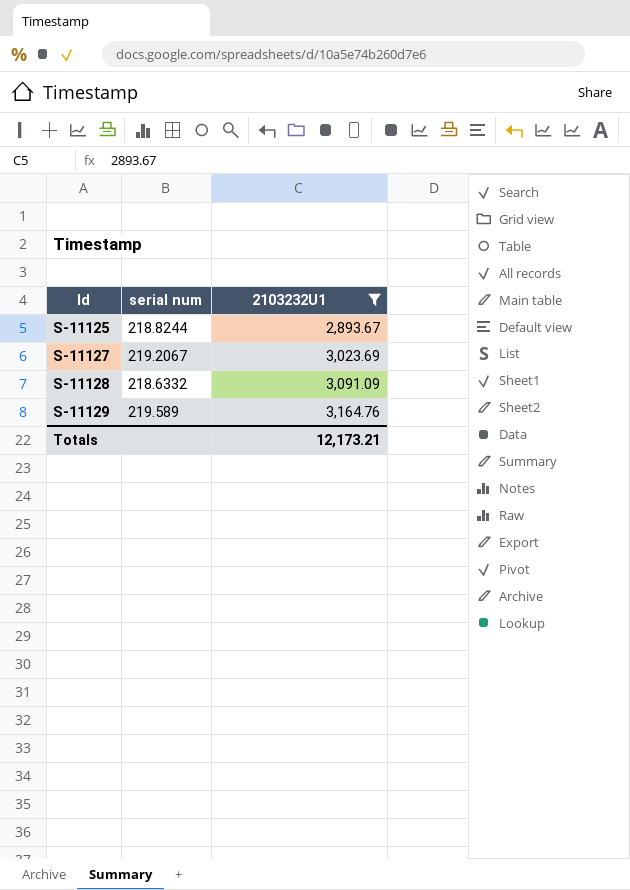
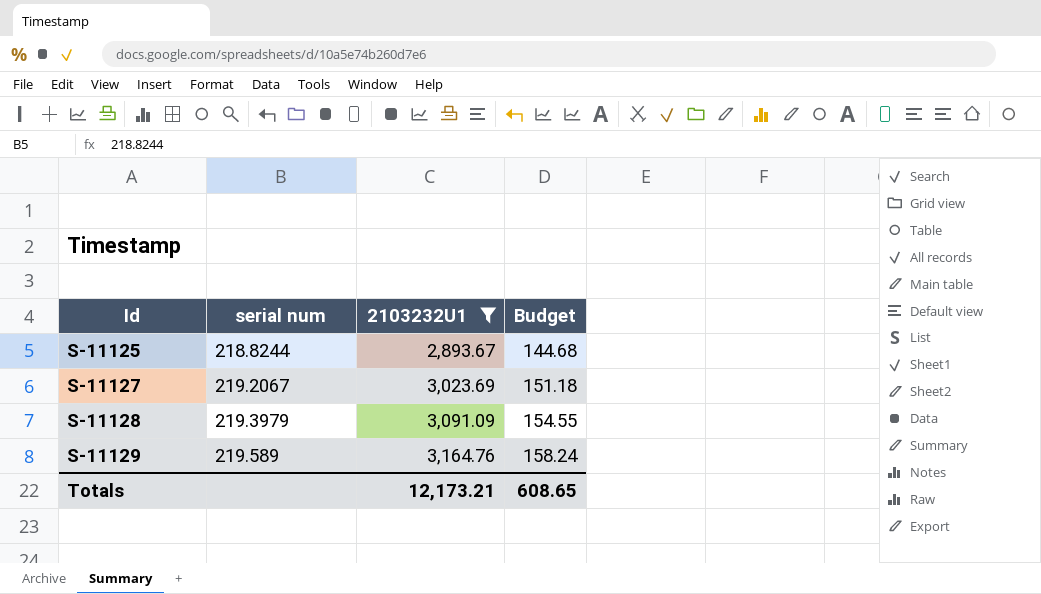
column Budget | formula: none -> [2103232U1] * 0.05
S-11128 | serial num: 218.6332 -> 219.3979

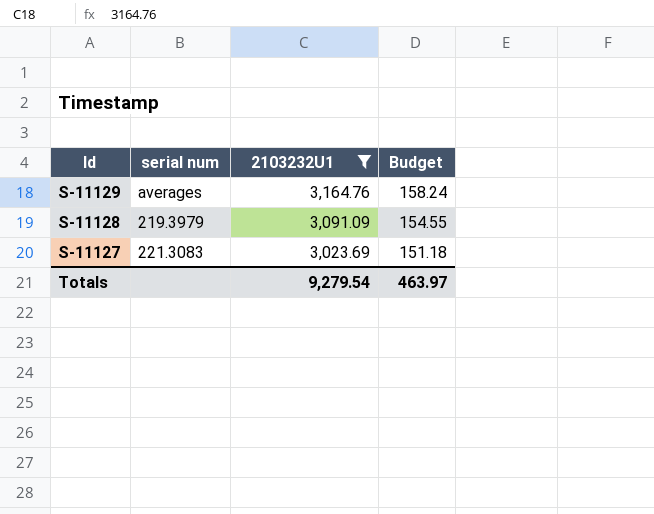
row order: Id ascending -> Id descending
row S-11125: 218.8244 | 2,893.67 | 144.68 -> none
S-11129 | serial num: 219.589 -> averages
S-11127 | serial num: 219.2067 -> 221.3083
Totals | 2103232U1: 12,173.21 -> 9,279.54
Totals | Budget: 608.65 -> 463.97

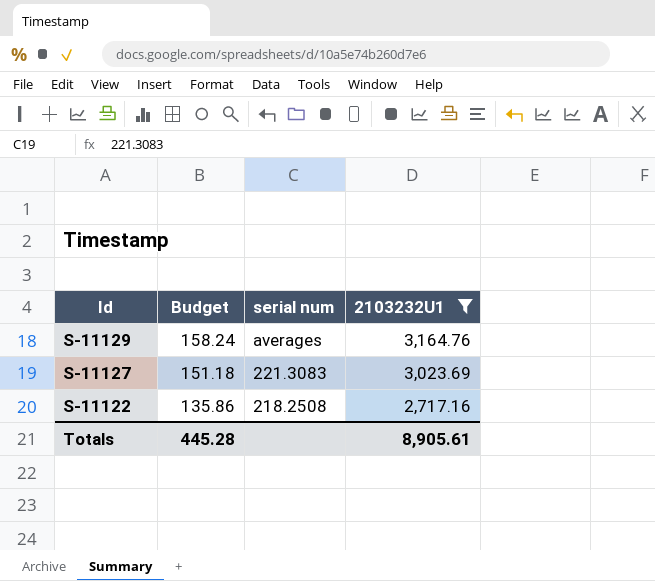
column Budget | position: 4 -> 2
row S-11128: 219.3979 | 3,091.09 | 154.55 -> none
row S-11122: none -> 135.86 | 218.2508 | 2,717.16
Totals | Budget: 463.97 -> 445.28
Totals | 2103232U1: 9,279.54 -> 8,905.61

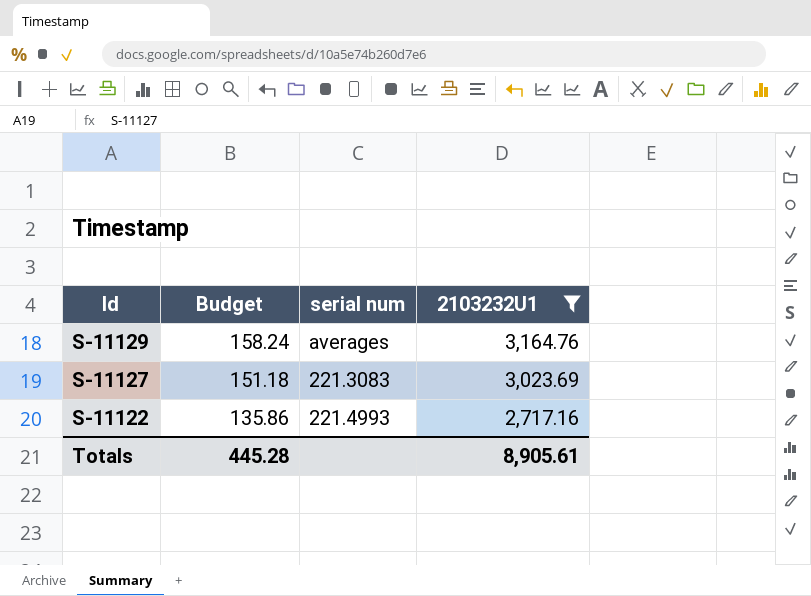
S-11122 | serial num: 218.2508 -> 221.4993

